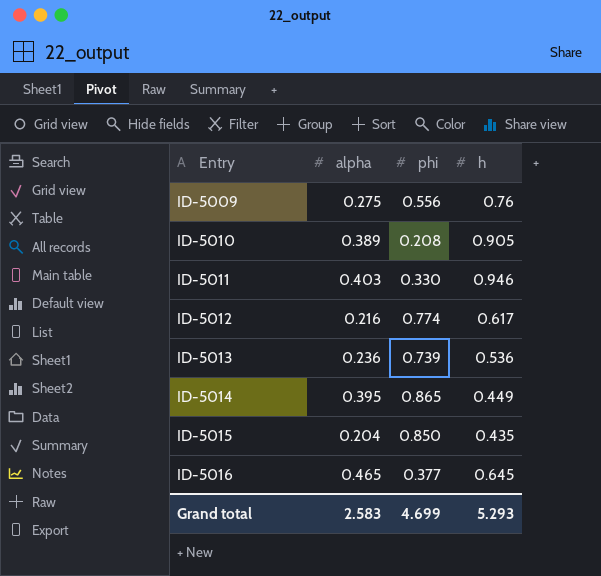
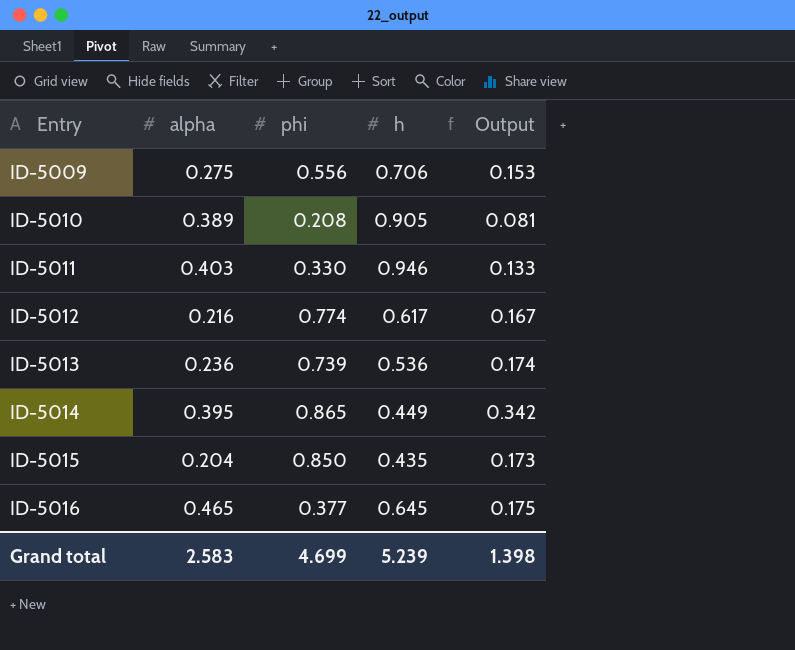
column Output | formula: none -> [alpha] * [phi]
ID-5009 | h: 0.76 -> 0.706
Grand total | h: 5.293 -> 5.239

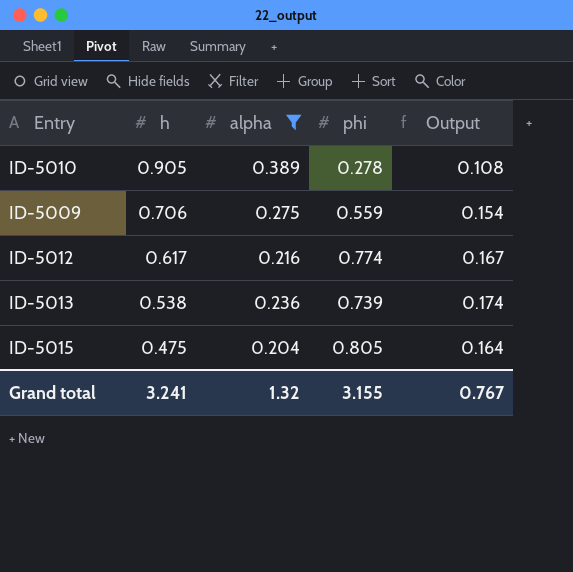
filter: none -> alpha <= 0.389
row order: Entry ascending -> h descending
column h | position: 4 -> 2
ID-5010 | phi: 0.208 -> 0.278
ID-5010 | Output: 0.081 -> 0.108
ID-5009 | phi: 0.556 -> 0.559
ID-5009 | Output: 0.153 -> 0.154
ID-5013 | h: 0.536 -> 0.538
ID-5015 | h: 0.435 -> 0.475
ID-5015 | phi: 0.850 -> 0.805
ID-5015 | Output: 0.173 -> 0.164
Grand total | h: 5.239 -> 3.241
Grand total | alpha: 2.583 -> 1.32
Grand total | phi: 4.699 -> 3.155
Grand total | Output: 1.398 -> 0.767

